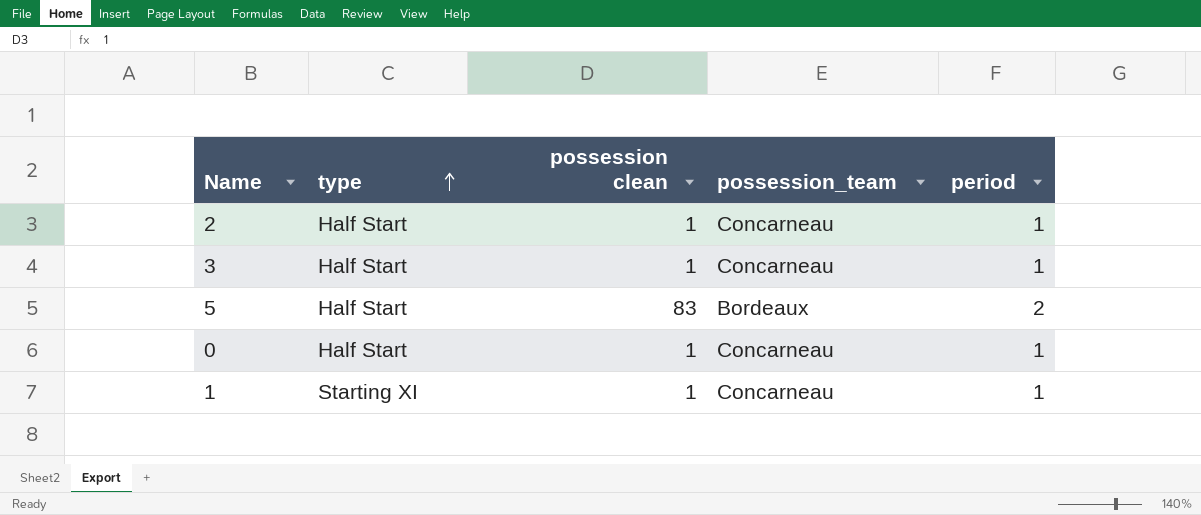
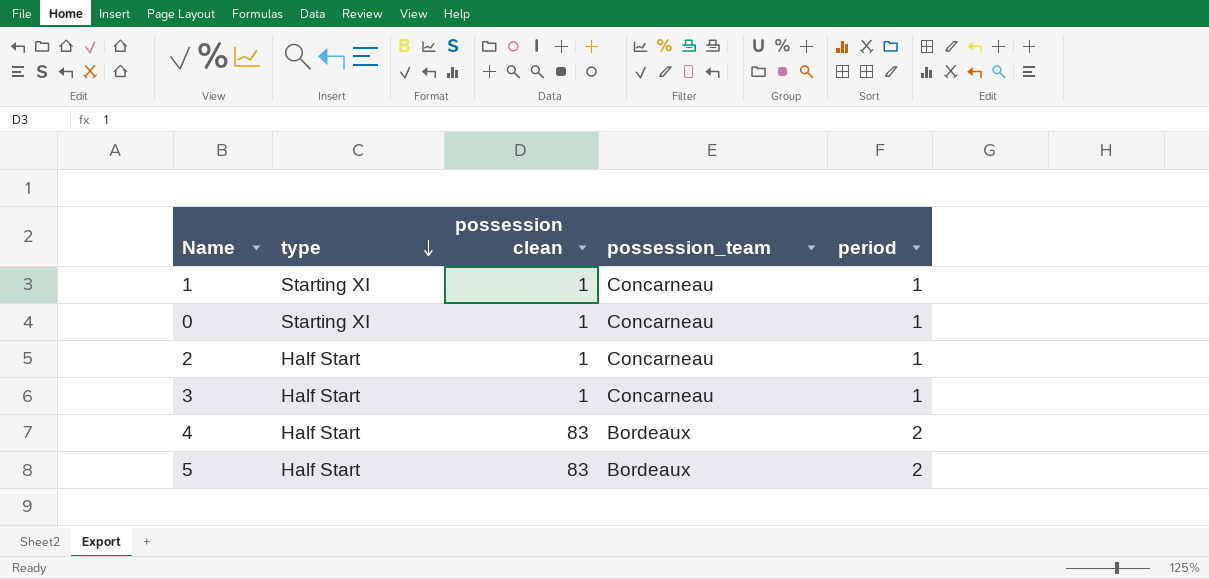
row order: type ascending -> type descending
0 | type: Half Start -> Starting XI
row 4: none -> Half Start | 83 | Bordeaux | 2

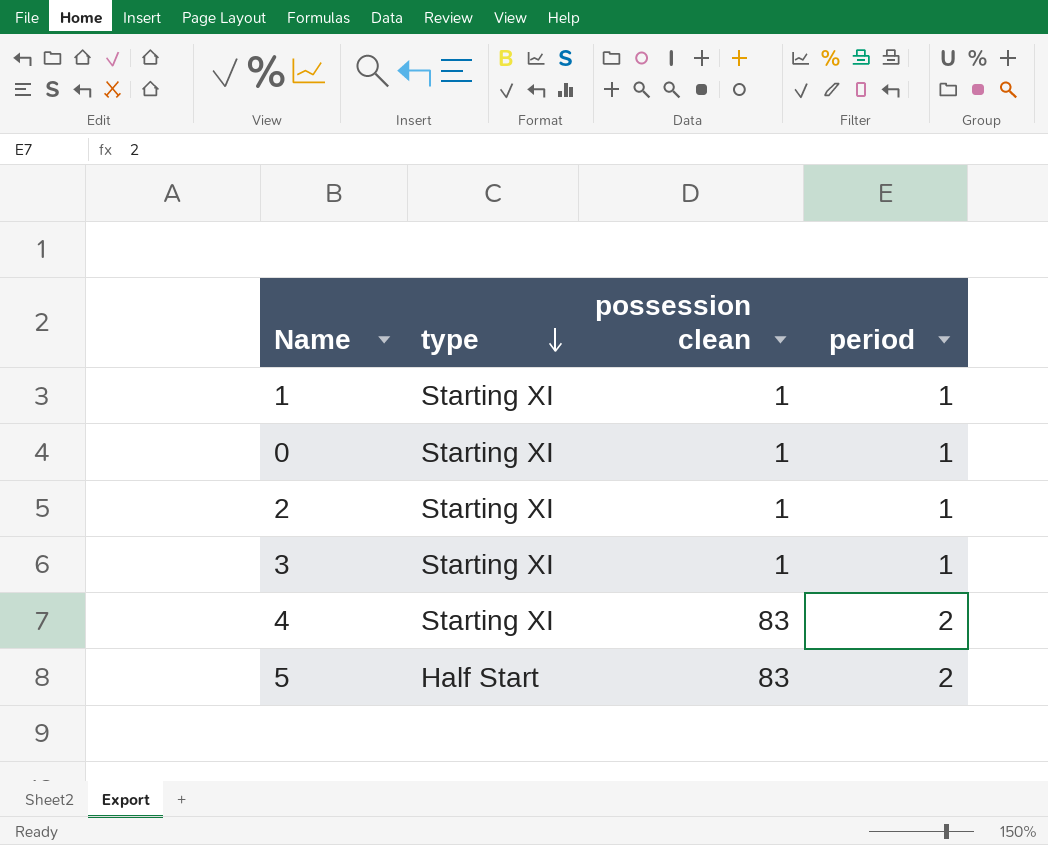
column possession_team | position: 4 -> none
2 | type: Half Start -> Starting XI
3 | type: Half Start -> Starting XI
4 | type: Half Start -> Starting XI

